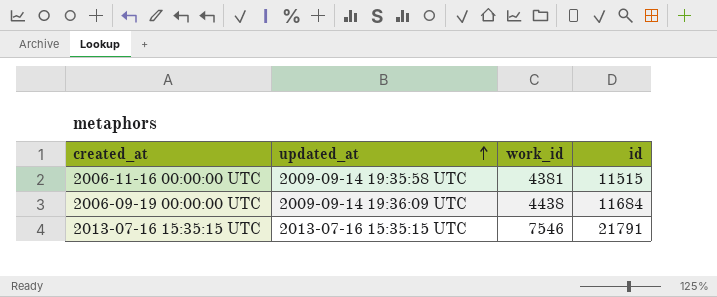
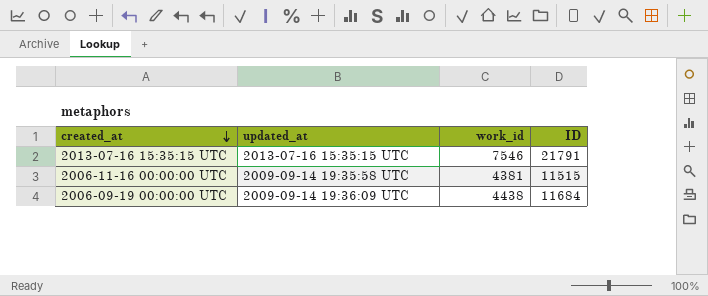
row order: updated_at ascending -> created_at descending
column name: id -> ID

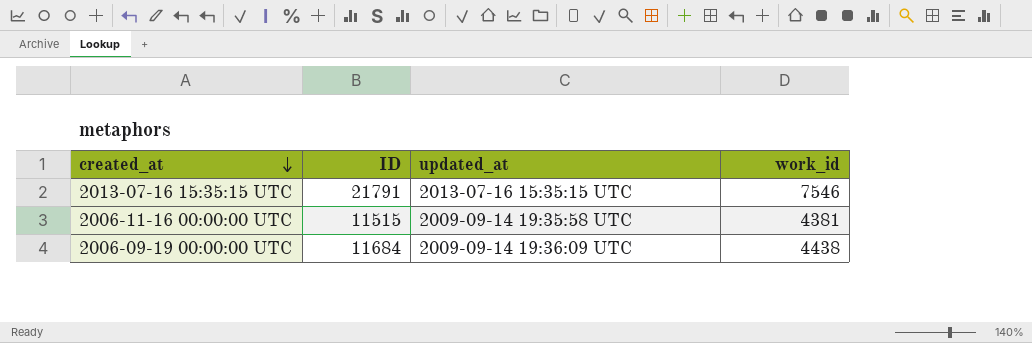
column ID | position: 4 -> 2

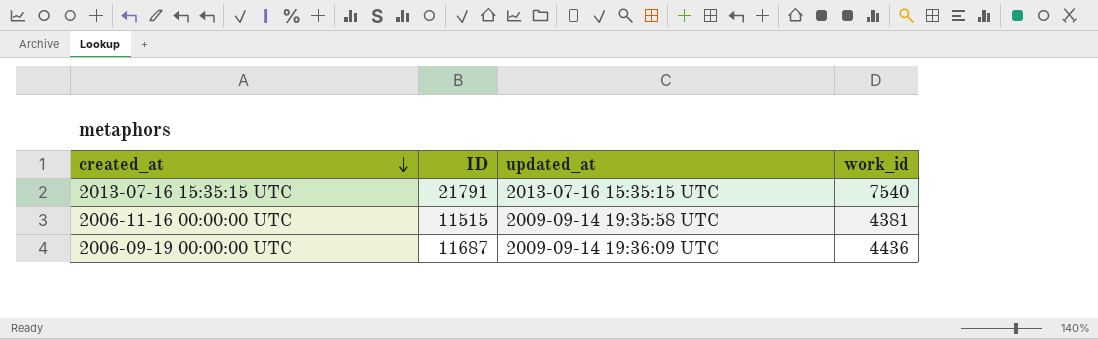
2013-07-16 15:35:15 UTC | work_id: 7546 -> 7540
2006-09-19 00:00:00 UTC | ID: 11684 -> 11687
2006-09-19 00:00:00 UTC | work_id: 4438 -> 4436

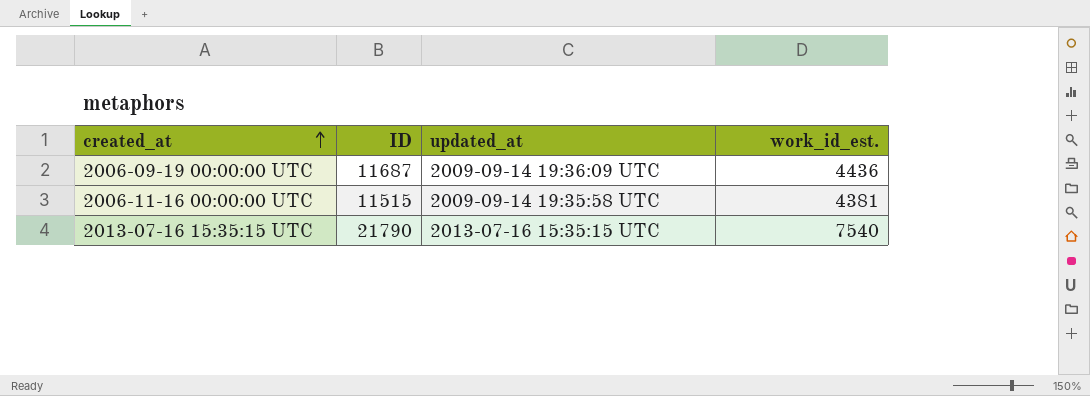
row order: created_at descending -> created_at ascending
column name: work_id -> work_id_est.
2013-07-16 15:35:15 UTC | ID: 21791 -> 21790

